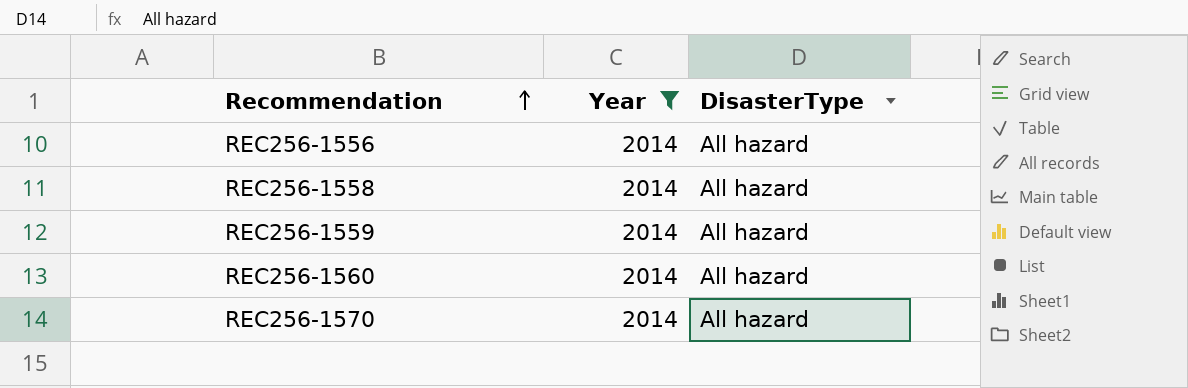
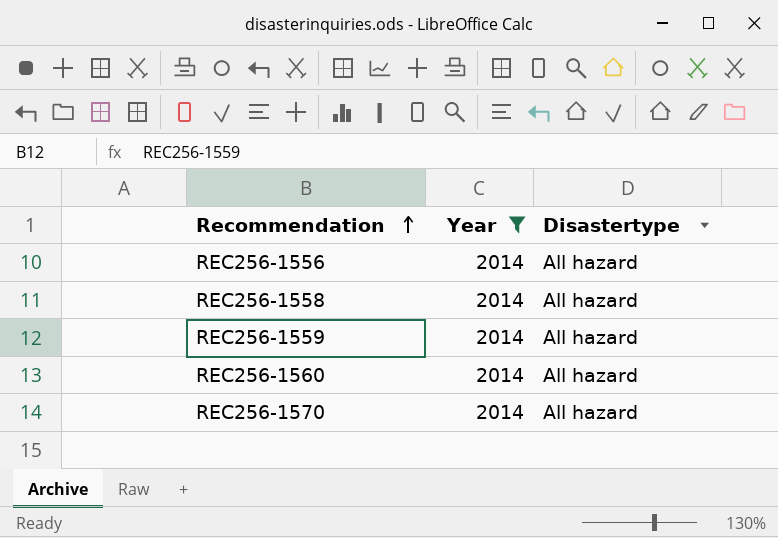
column name: DisasterType -> Disastertype

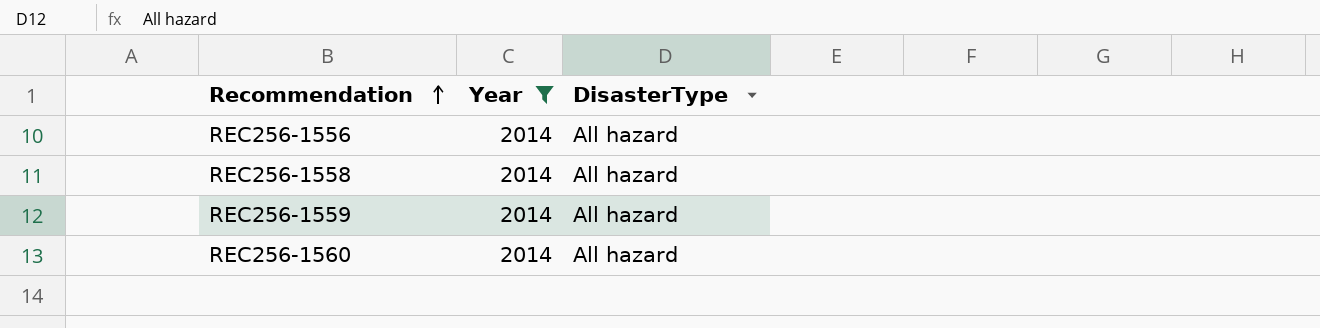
column name: Disastertype -> DisasterType
row REC256-1570: 2014 | All hazard -> none

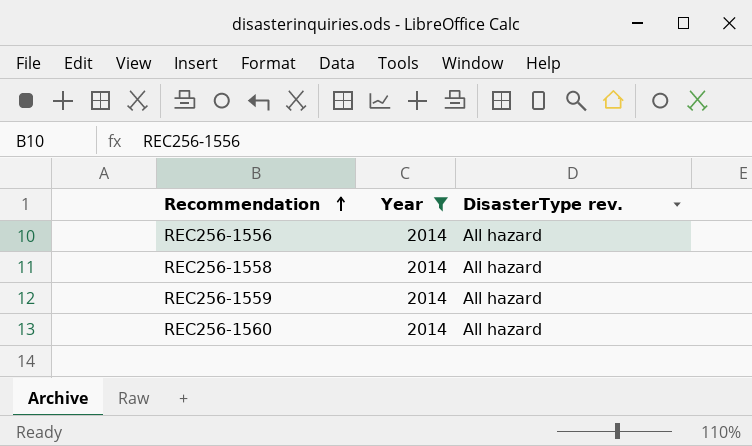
column name: DisasterType -> DisasterType rev.

